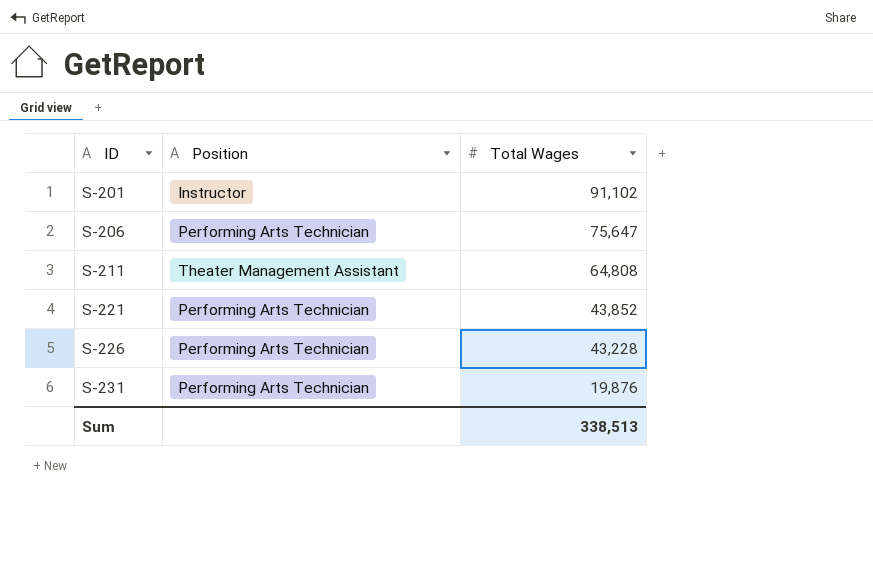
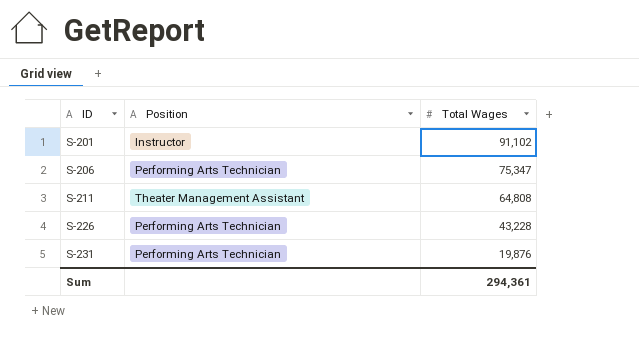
row S-221: Performing Arts Technician | 43,852 -> none
S-206 | Total Wages: 75,647 -> 75,347
Sum | Total Wages: 338,513 -> 294,361

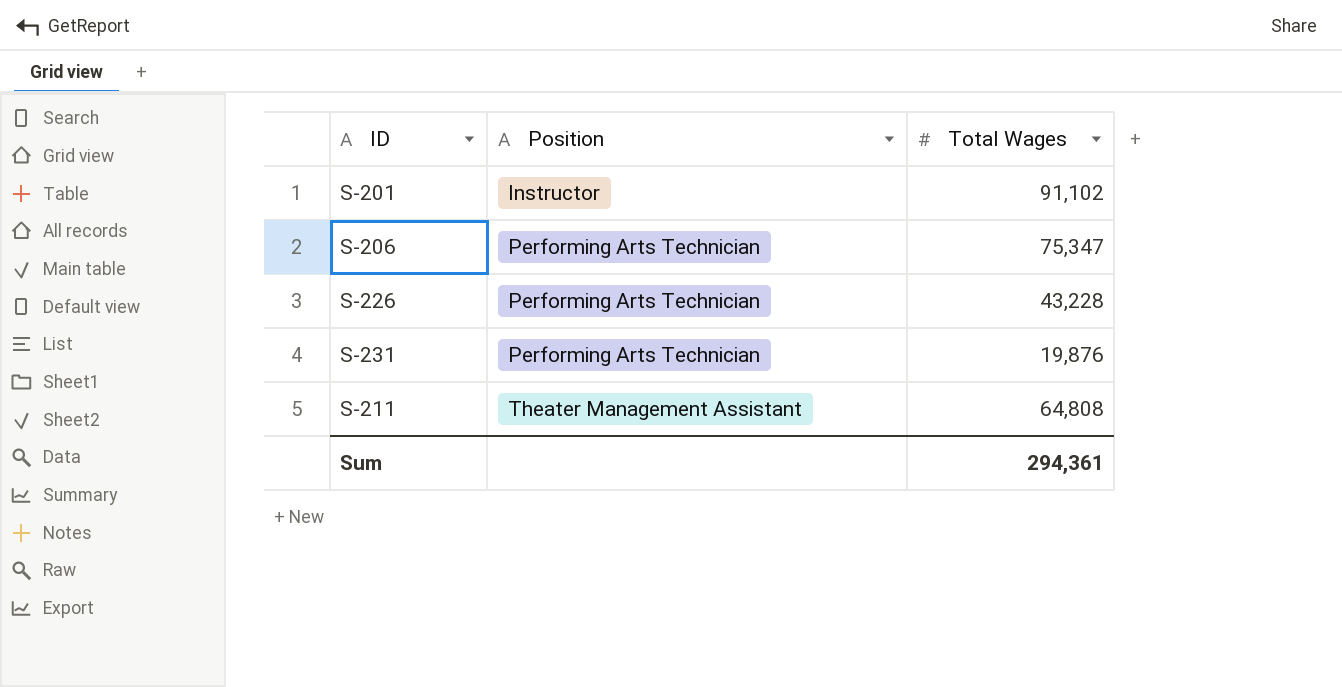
row order: ID ascending -> Position ascending

